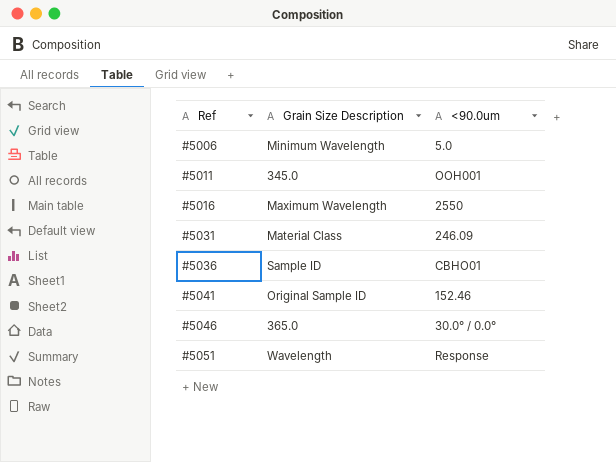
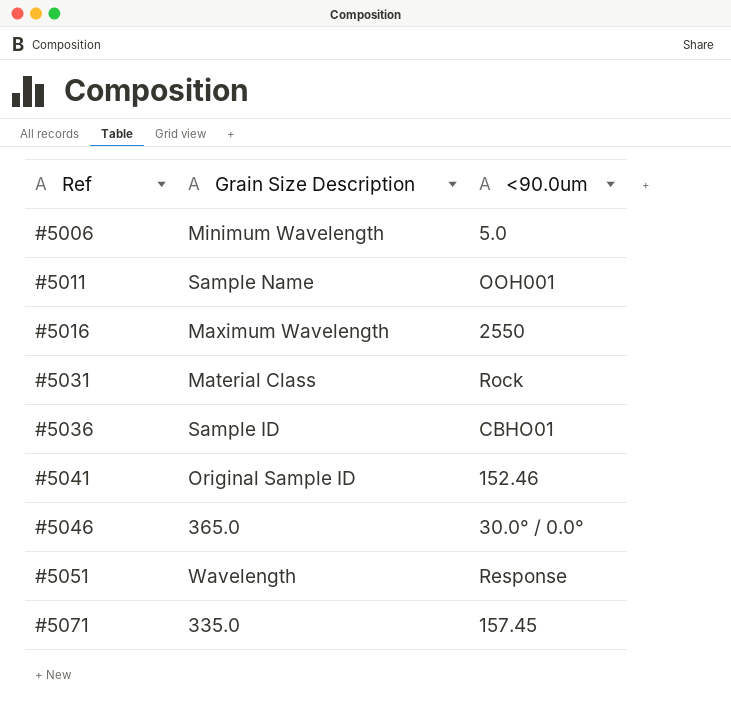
#5011 | Grain Size Description: 345.0 -> Sample Name
#5031 | <90.0um: 246.09 -> Rock
row #5071: none -> 335.0 | 157.45

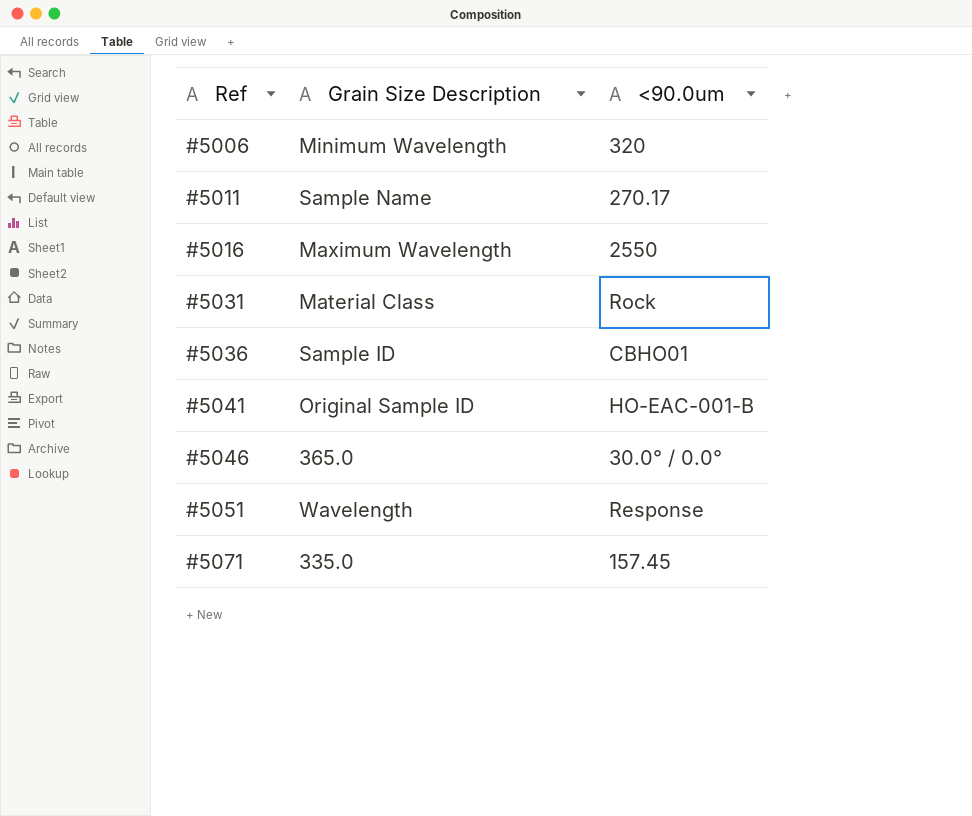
#5006 | <90.0um: 5.0 -> 320
#5011 | <90.0um: OOH001 -> 270.17
#5041 | <90.0um: 152.46 -> HO-EAC-001-B

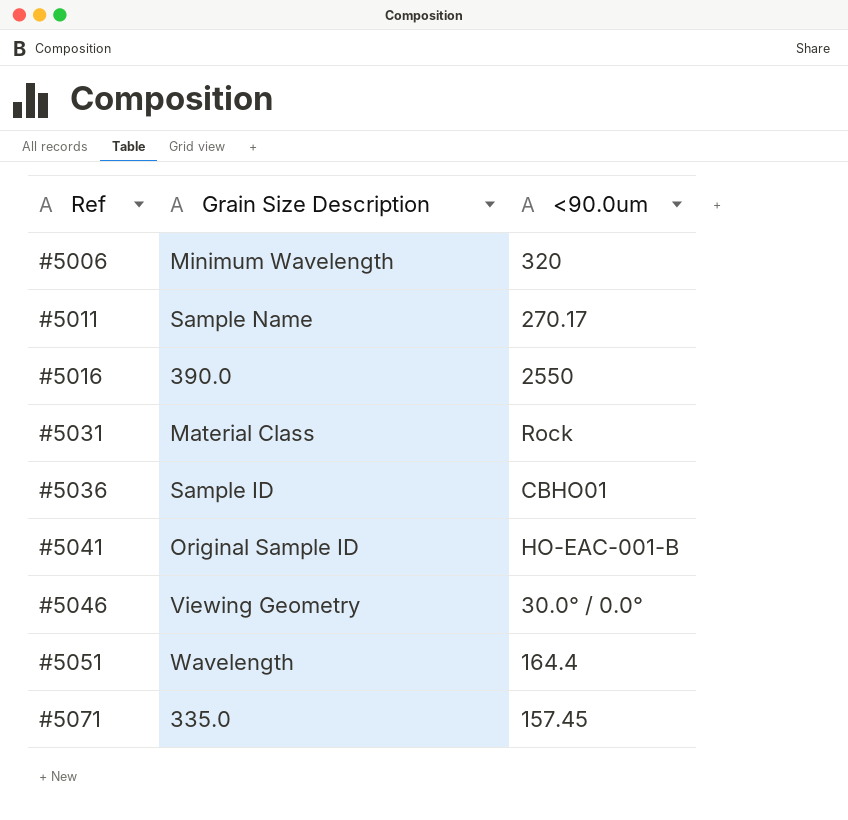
#5016 | Grain Size Description: Maximum Wavelength -> 390.0
#5046 | Grain Size Description: 365.0 -> Viewing Geometry
#5051 | <90.0um: Response -> 164.4

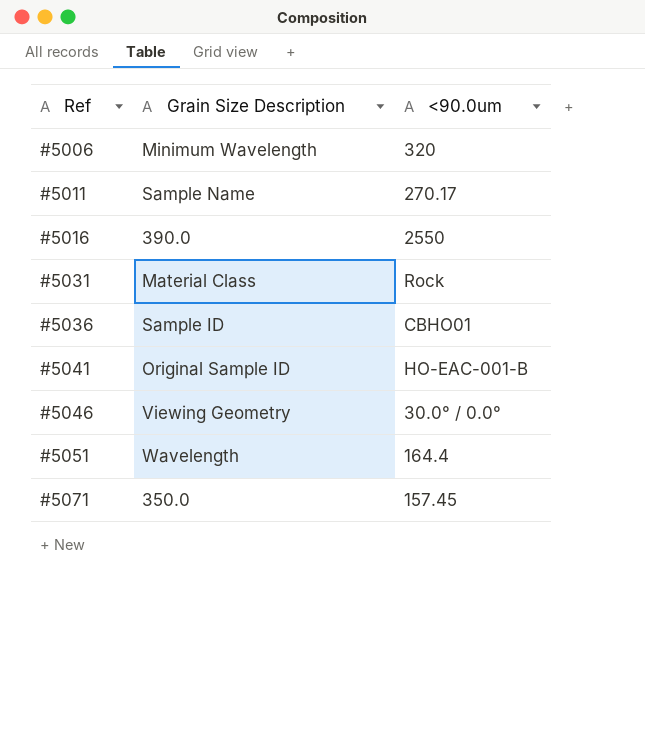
#5071 | Grain Size Description: 335.0 -> 350.0

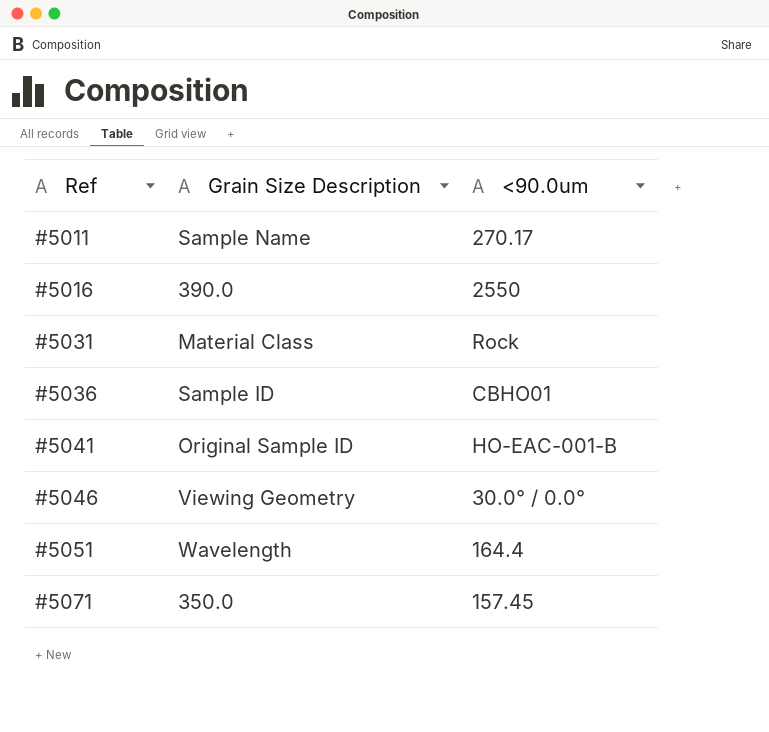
row #5006: Minimum Wavelength | 320 -> none

